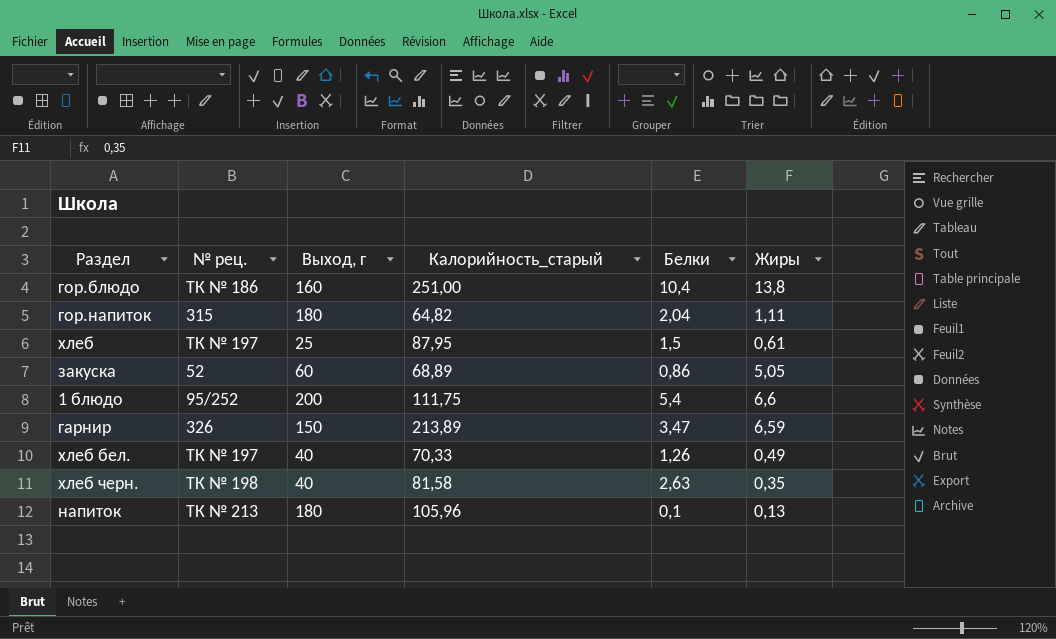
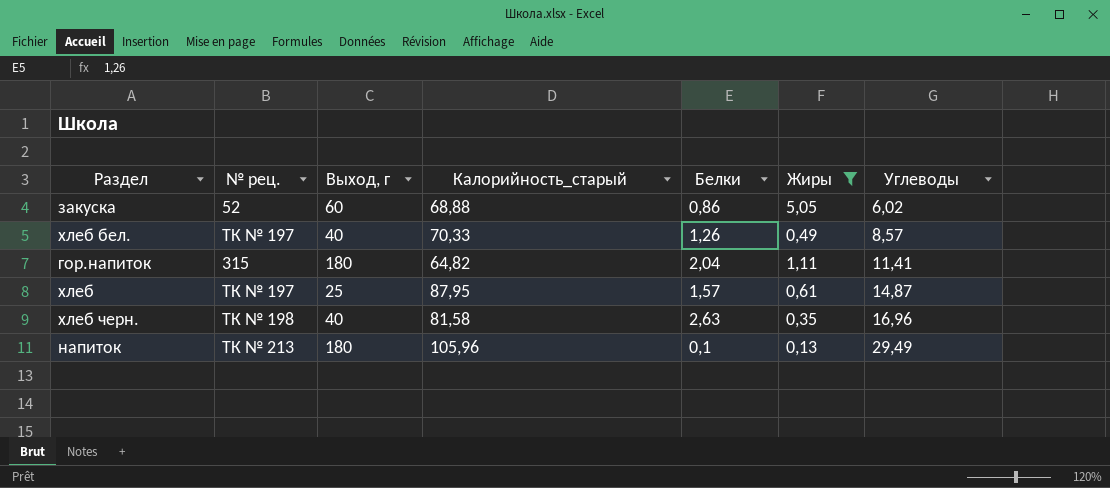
filter: none -> Жиры <= 5,05
row order: none -> Углеводы ascending
column Углеводы | position: none -> 7
закуска | Калорийность_старый: 68,89 -> 68,88
хлеб | Белки: 1,5 -> 1,57

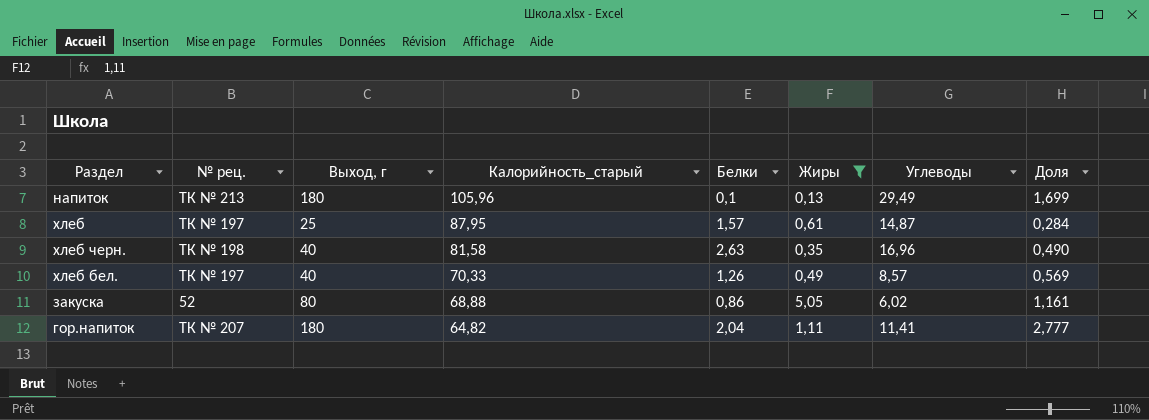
row order: Углеводы ascending -> Калорийность_старый descending
column Доля | formula: none -> [Выход, г] / [Калорийность_старый]
закуска | Выход, г: 60 -> 80
гор.напиток | № рец.: 315 -> ТК № 207

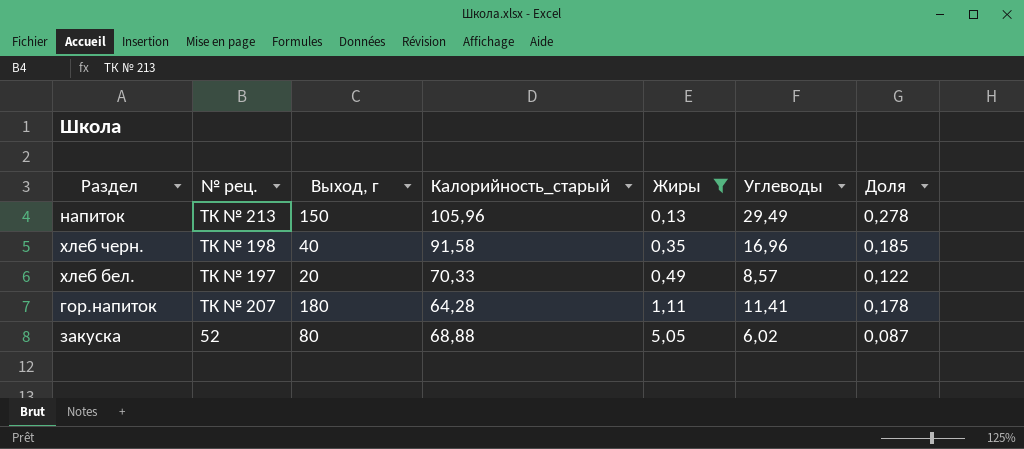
row order: Калорийность_старый descending -> Жиры ascending
column Белки | position: 5 -> none
column Доля | formula: [Выход, г] / [Калорийность_старый] -> [Углеводы] / [Калорийность_старый]
row хлеб: ТК № 197 | 25 | 87,95 | 1,57 | 0,61 | 14,87 | 0,284 -> none
напиток | Выход, г: 180 -> 150
хлеб черн. | Калорийность_старый: 81,58 -> 91,58
хлеб бел. | Выход, г: 40 -> 20
гор.напиток | Калорийность_старый: 64,82 -> 64,28

